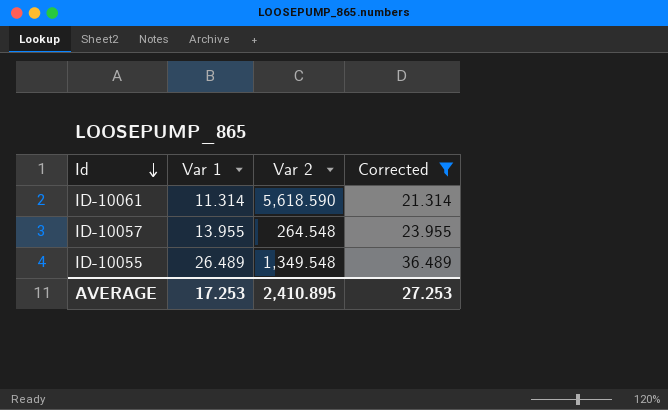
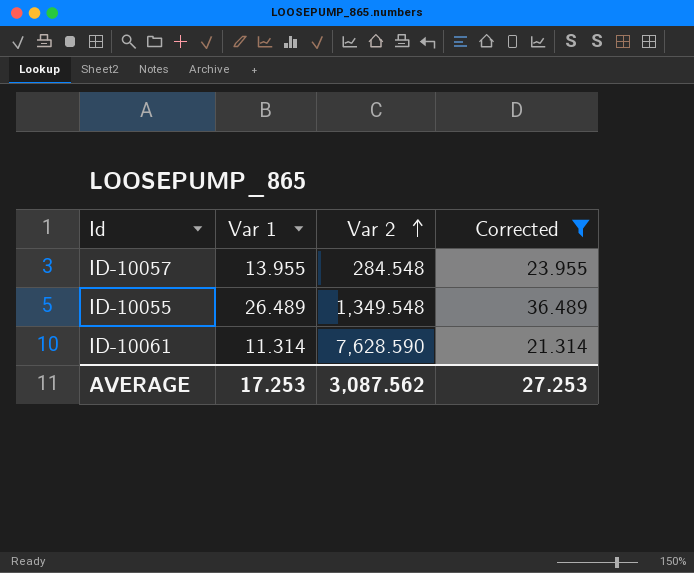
row order: Id descending -> Var 2 ascending
ID-10057 | Var 2: 264.548 -> 284.548
ID-10061 | Var 2: 5,618.590 -> 7,628.590
AVERAGE | Var 2: 2,410.895 -> 3,087.562

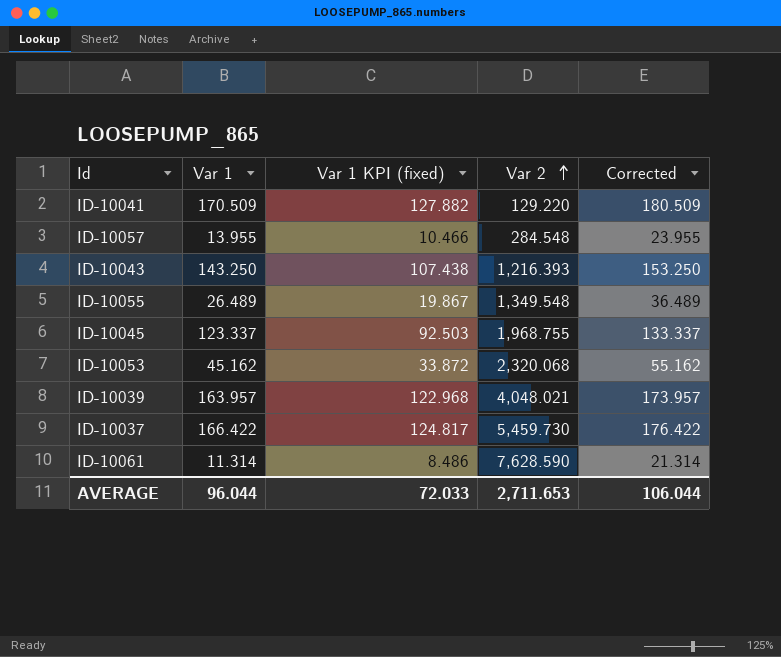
filter: Corrected <= 36.489 -> none
column Var 1 KPI (fixed) | formula: none -> [Var 1] * 0.75
AVERAGE | Var 1: 17.253 -> 96.044
AVERAGE | Var 2: 3,087.562 -> 2,711.653
AVERAGE | Corrected: 27.253 -> 106.044

